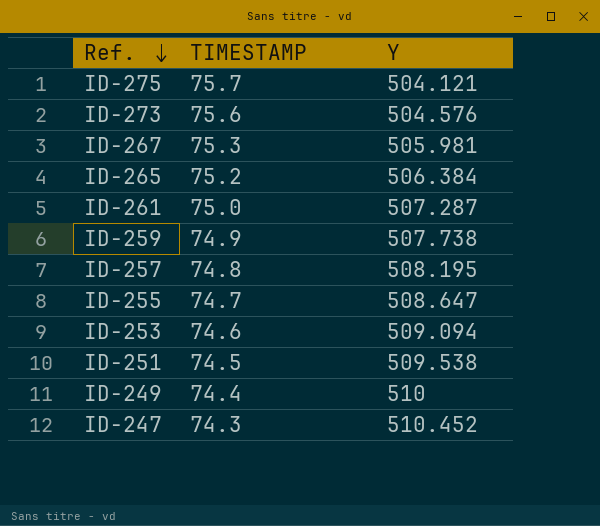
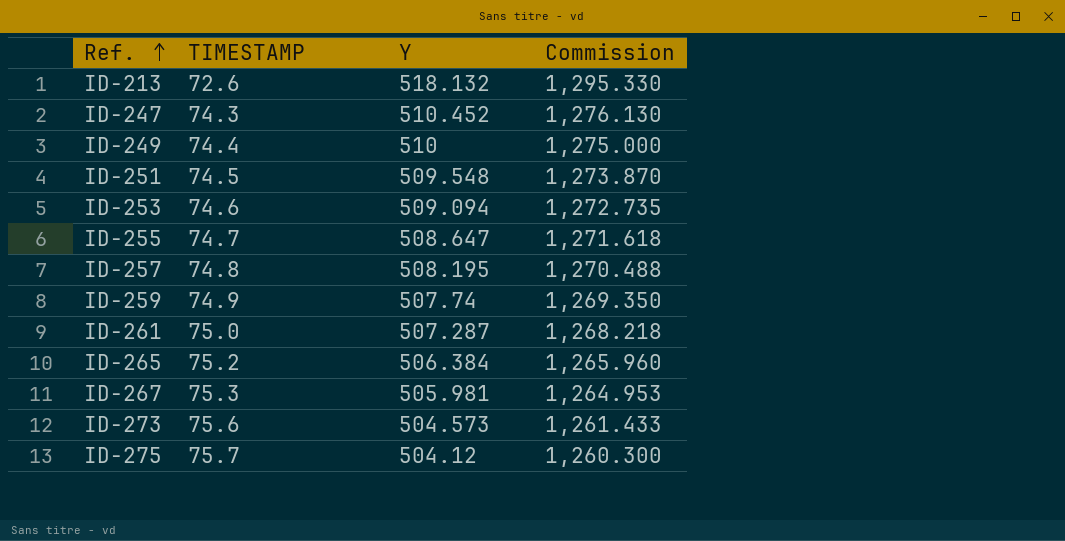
row order: Ref. descending -> Ref. ascending
column Commission | formula: none -> [Y] * 2.5
row ID-213: none -> 72.6 | 518.132 | 1,295.330
ID-251 | Y: 509.538 -> 509.548
ID-259 | Y: 507.738 -> 507.74
ID-273 | Y: 504.576 -> 504.573
ID-275 | Y: 504.121 -> 504.12

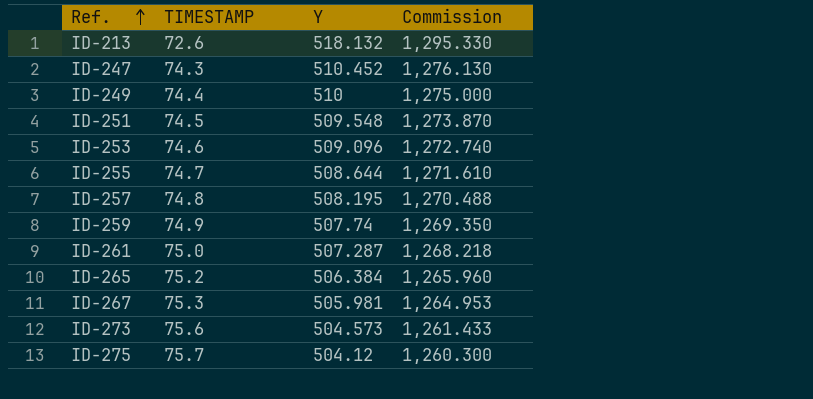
ID-253 | Y: 509.094 -> 509.096
ID-253 | Commission: 1,272.735 -> 1,272.740
ID-255 | Y: 508.647 -> 508.644
ID-255 | Commission: 1,271.618 -> 1,271.610

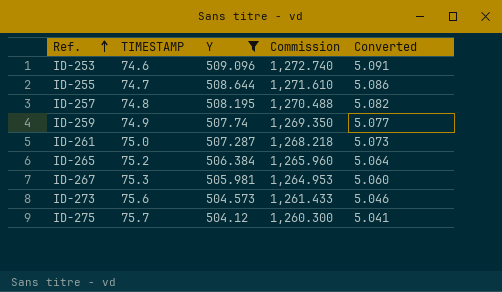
filter: none -> Y <= 509.096
column Converted | formula: none -> [Y] * 0.01

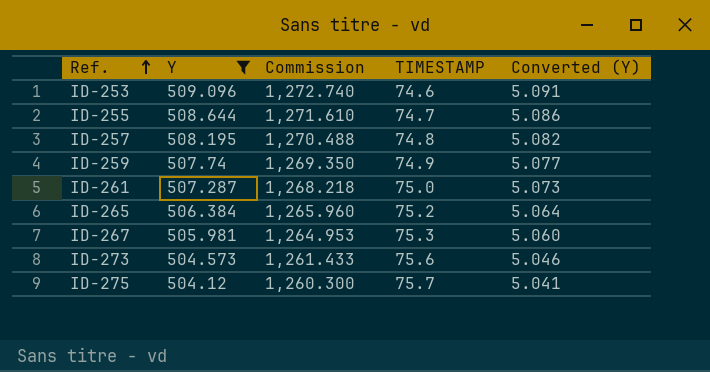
column TIMESTAMP | position: 2 -> 4
column name: Converted -> Converted (Y)

